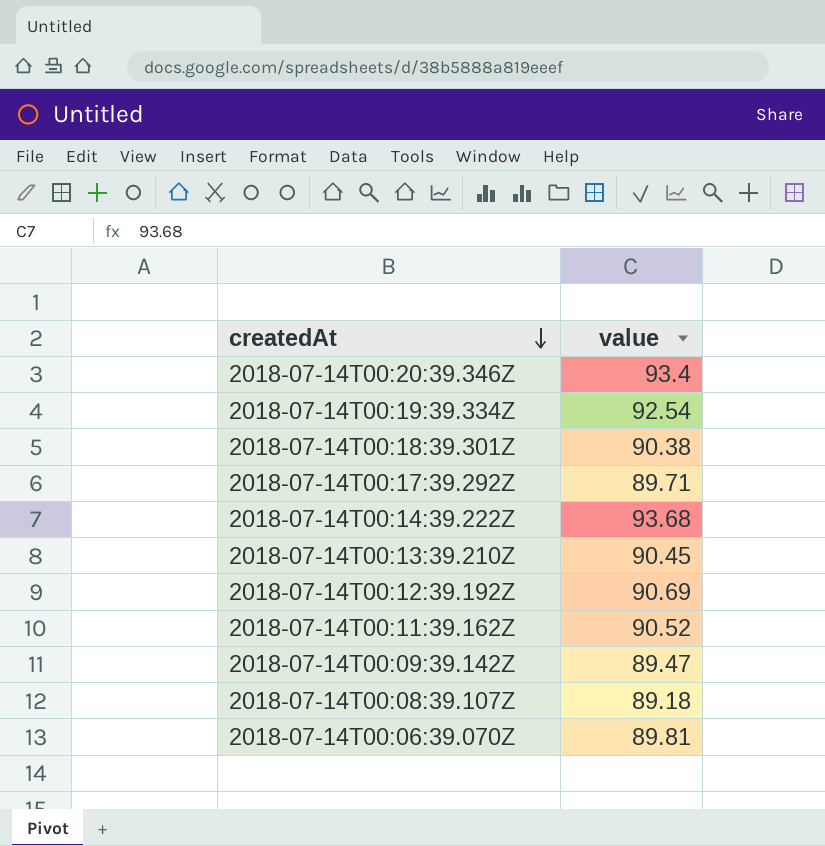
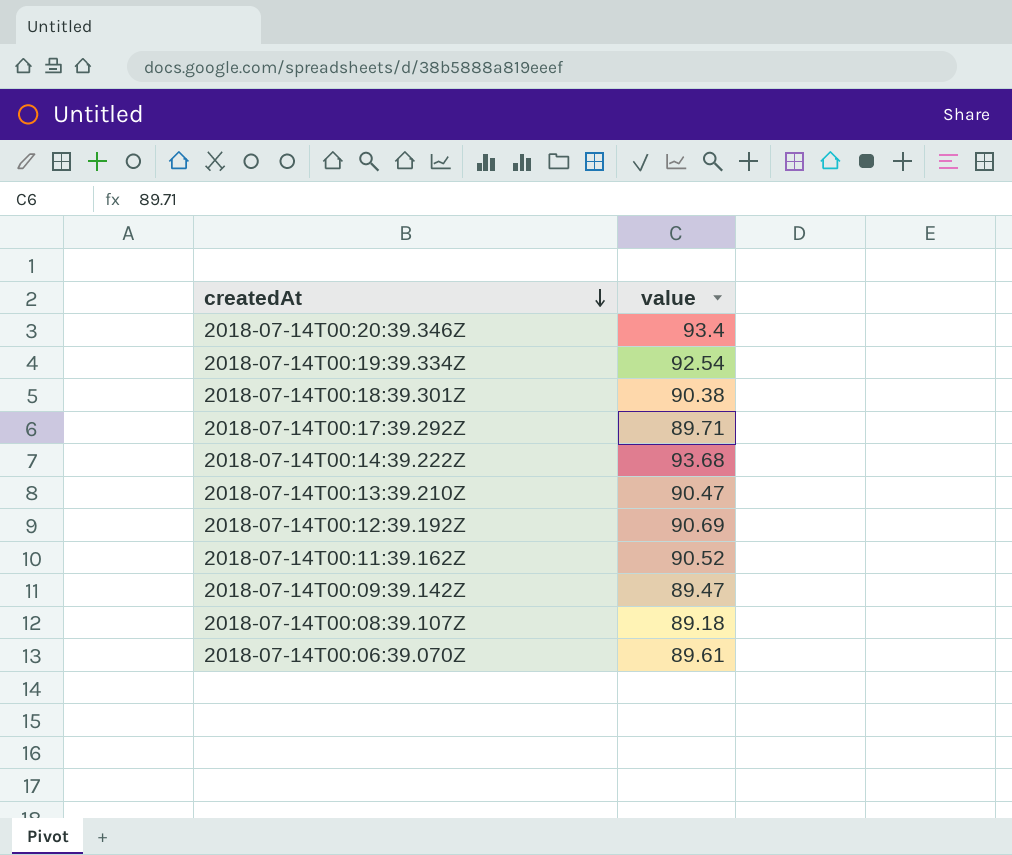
2018-07-14T00:13:39.210Z | value: 90.45 -> 90.47
2018-07-14T00:06:39.070Z | value: 89.81 -> 89.61

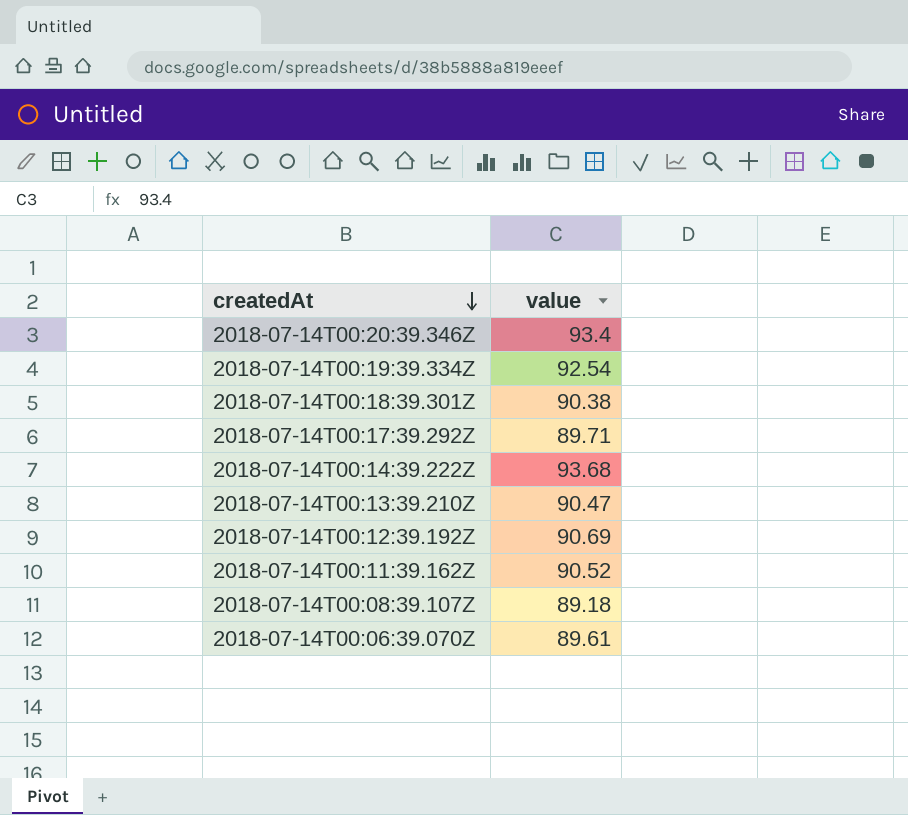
row 2018-07-14T00:09:39.142Z: 89.47 -> none

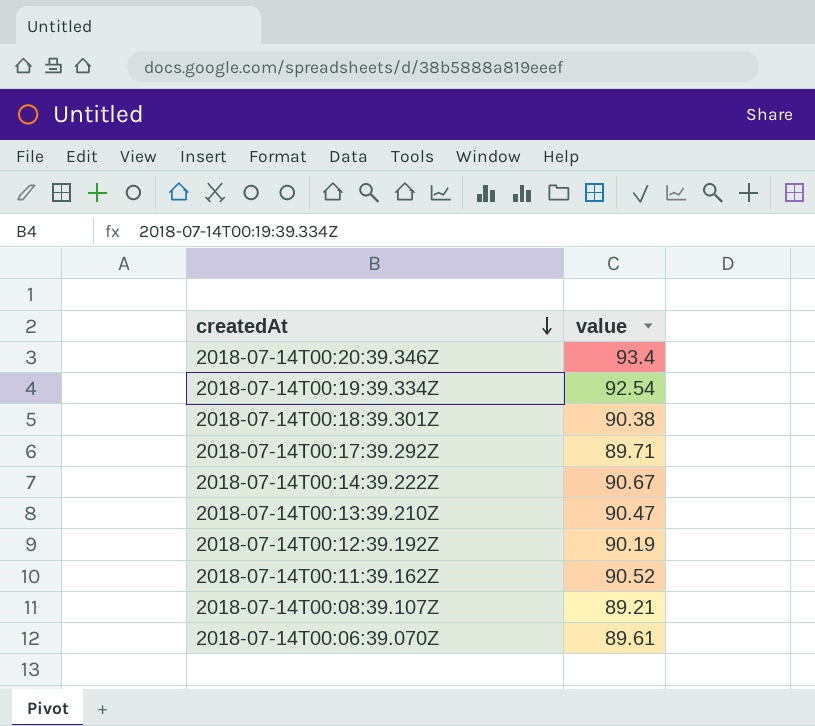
2018-07-14T00:14:39.222Z | value: 93.68 -> 90.67
2018-07-14T00:12:39.192Z | value: 90.69 -> 90.19
2018-07-14T00:08:39.107Z | value: 89.18 -> 89.21

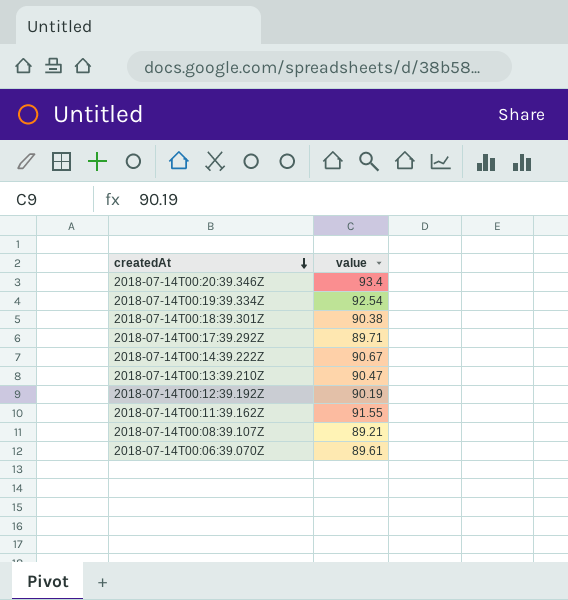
2018-07-14T00:11:39.162Z | value: 90.52 -> 91.55

